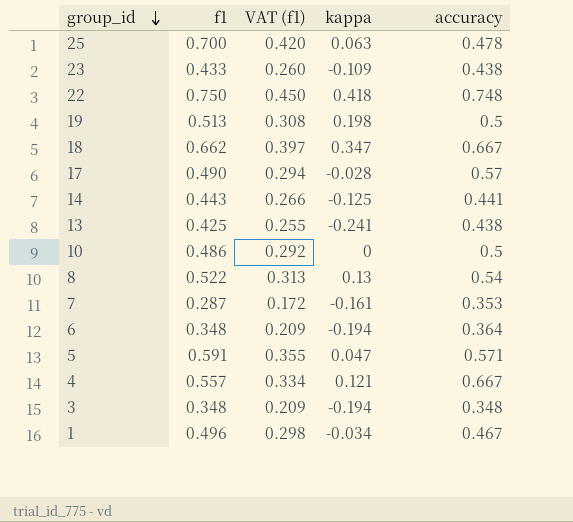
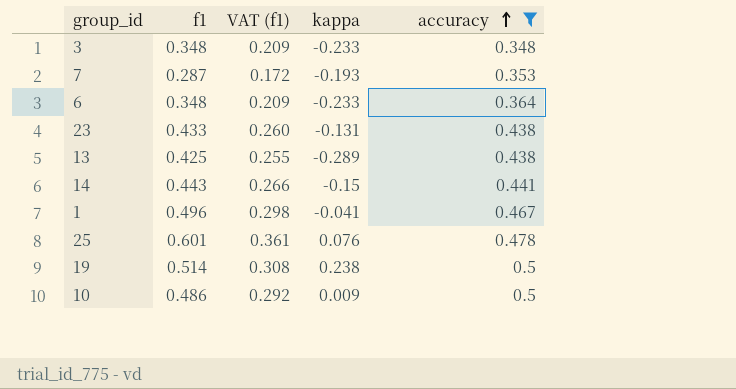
filter: none -> accuracy <= 0.5
row order: group_id descending -> accuracy ascending
3 | kappa: -0.194 -> -0.233
7 | kappa: -0.161 -> -0.193
6 | kappa: -0.194 -> -0.233
23 | kappa: -0.109 -> -0.131
13 | kappa: -0.241 -> -0.289
14 | kappa: -0.125 -> -0.15
1 | kappa: -0.034 -> -0.041
25 | f1: 0.700 -> 0.601
25 | VAT (f1): 0.420 -> 0.361
25 | kappa: 0.063 -> 0.076
19 | f1: 0.513 -> 0.514
19 | kappa: 0.198 -> 0.238
10 | kappa: 0 -> 0.009

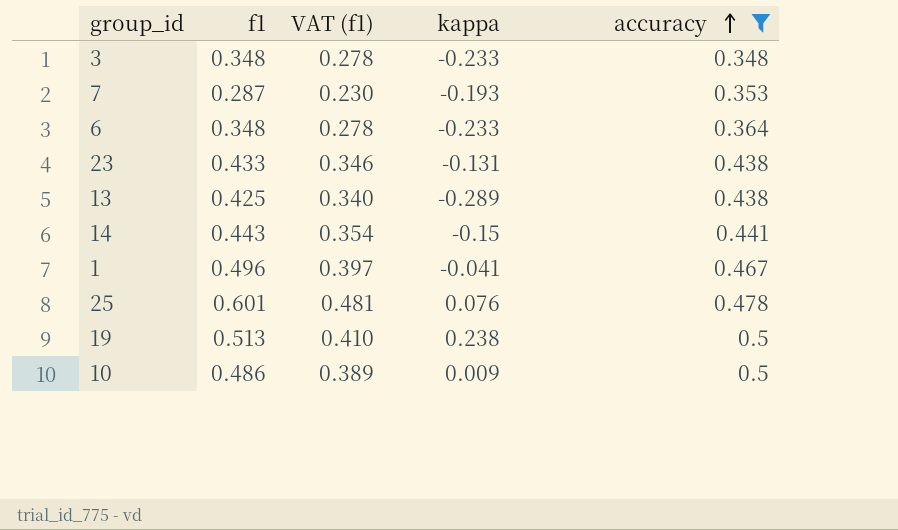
column VAT (f1) | formula: [f1] * 0.6 -> [f1] * 0.8
19 | f1: 0.514 -> 0.513

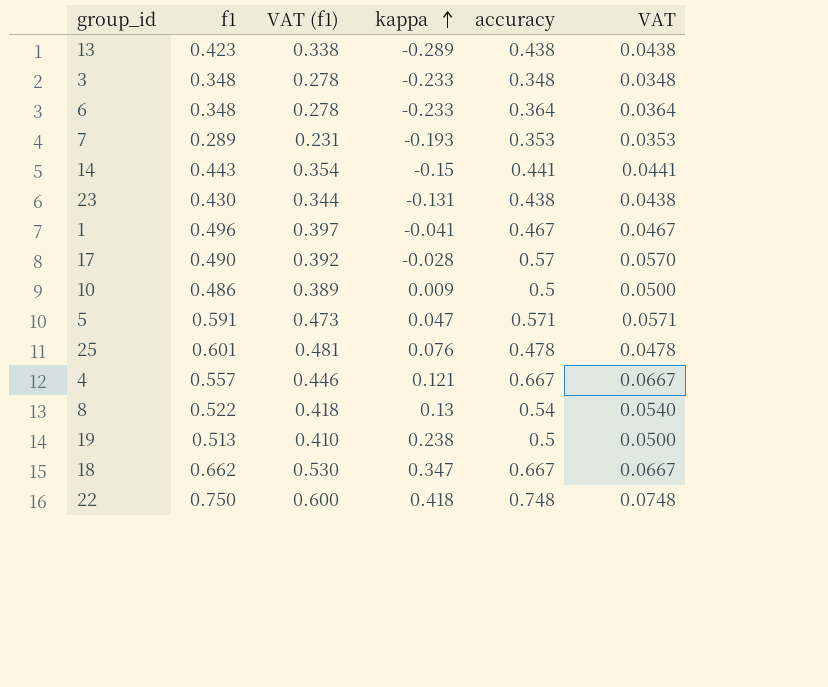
filter: accuracy <= 0.5 -> none
row order: accuracy ascending -> kappa ascending
column VAT | formula: none -> [accuracy] * 0.1
13 | f1: 0.425 -> 0.423
13 | VAT (f1): 0.340 -> 0.338
7 | f1: 0.287 -> 0.289
7 | VAT (f1): 0.230 -> 0.231
23 | f1: 0.433 -> 0.430
23 | VAT (f1): 0.346 -> 0.344

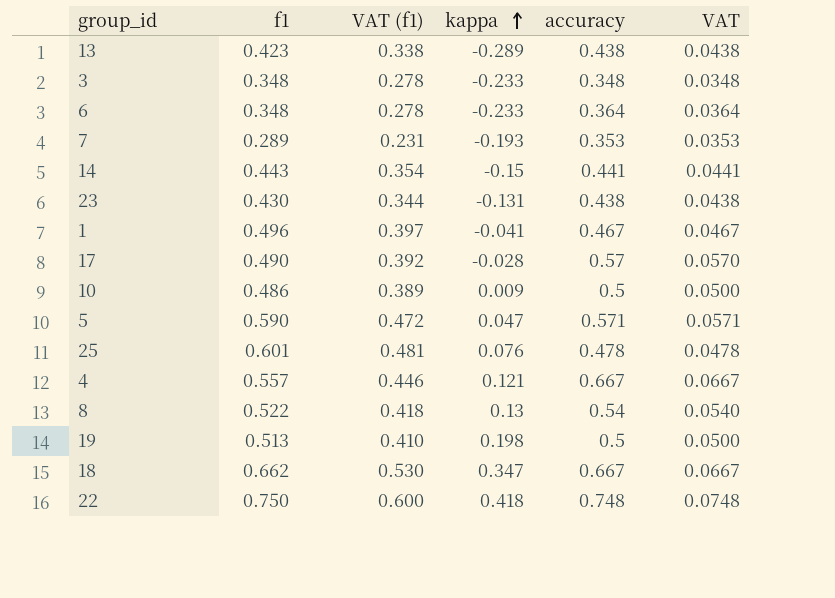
5 | f1: 0.591 -> 0.590
5 | VAT (f1): 0.473 -> 0.472
19 | kappa: 0.238 -> 0.198

